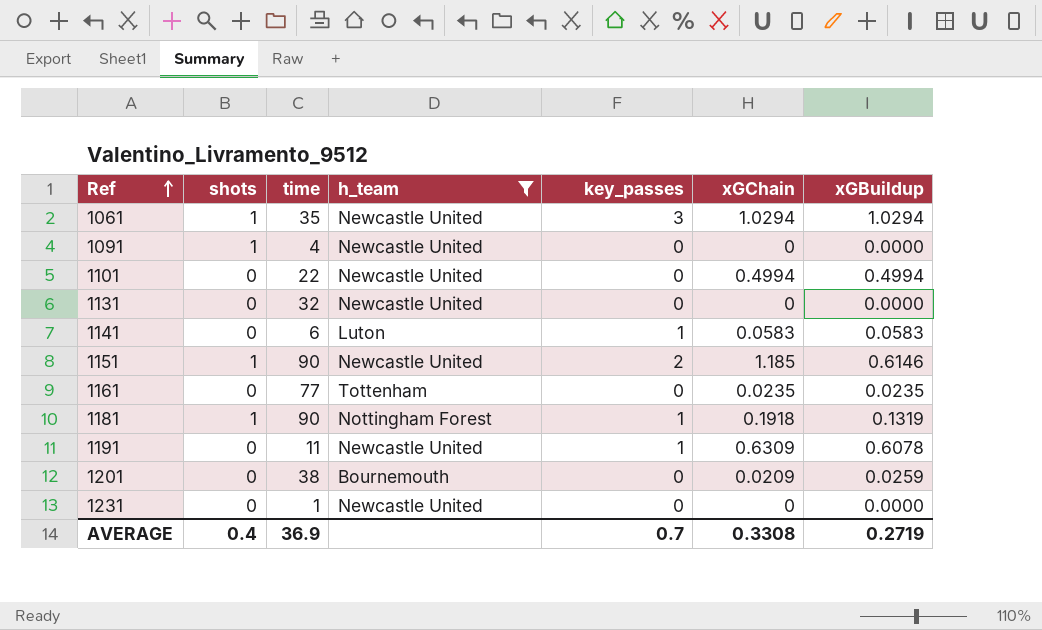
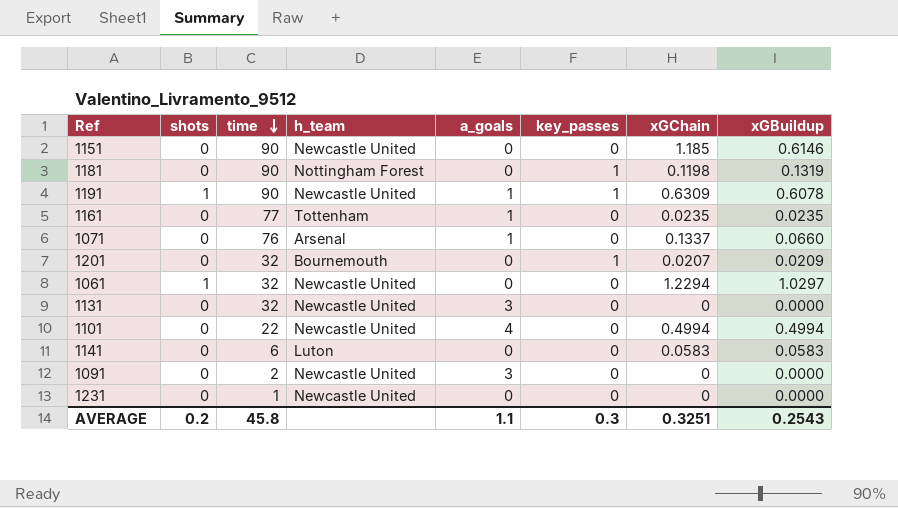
filter: h_team != Arsenal -> none
row order: Ref ascending -> time descending
column a_goals | position: none -> 5
1151 | shots: 1 -> 0
1151 | key_passes: 2 -> 0
1181 | shots: 1 -> 0
1181 | xGChain: 0.1918 -> 0.1198
1191 | shots: 0 -> 1
1191 | time: 11 -> 90
1201 | time: 38 -> 32
1201 | key_passes: 0 -> 1
1201 | xGChain: 0.0209 -> 0.0207
1201 | xGBuildup: 0.0259 -> 0.0209
1061 | time: 35 -> 32
1061 | key_passes: 3 -> 0
1061 | xGChain: 1.0294 -> 1.2294
1061 | xGBuildup: 1.0294 -> 1.0297
1141 | key_passes: 1 -> 0
1091 | shots: 1 -> 0
1091 | time: 4 -> 2
AVERAGE | shots: 0.4 -> 0.2
AVERAGE | time: 36.9 -> 45.8
AVERAGE | key_passes: 0.7 -> 0.3
AVERAGE | xGChain: 0.3308 -> 0.3251
AVERAGE | xGBuildup: 0.2719 -> 0.2543

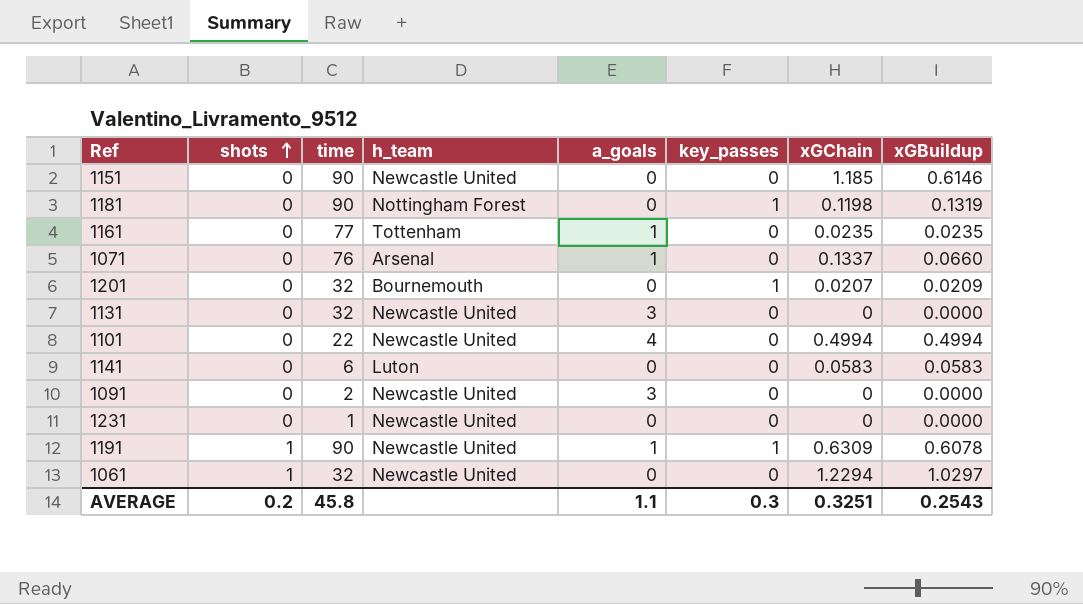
row order: time descending -> shots ascending

